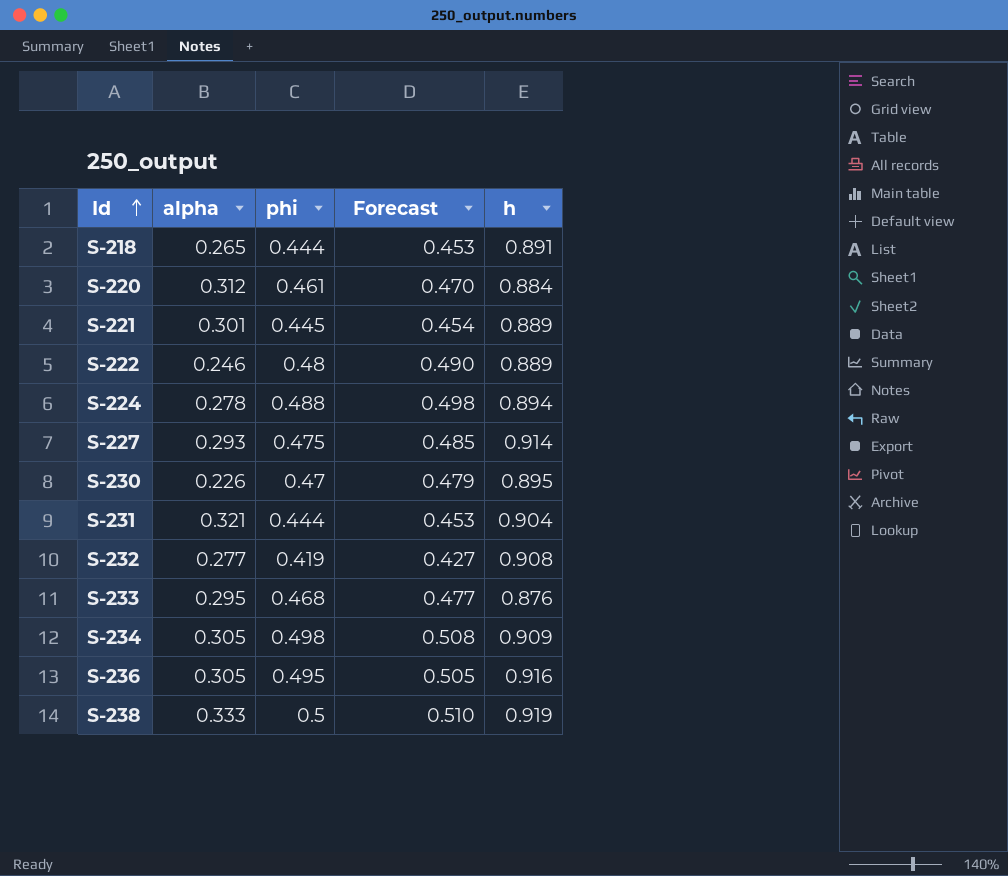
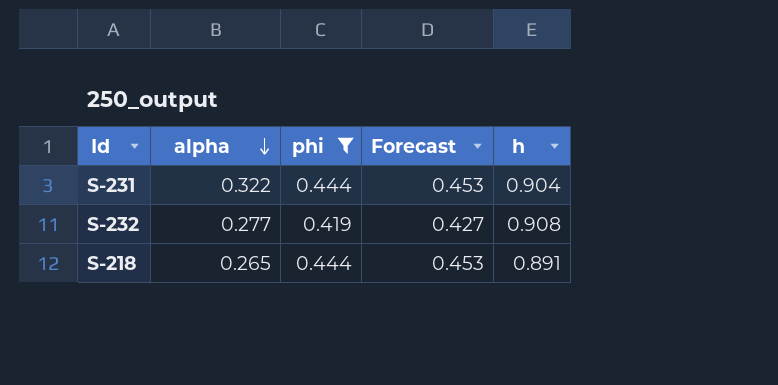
filter: none -> phi <= 0.444
row order: Id ascending -> alpha descending
S-231 | alpha: 0.321 -> 0.322

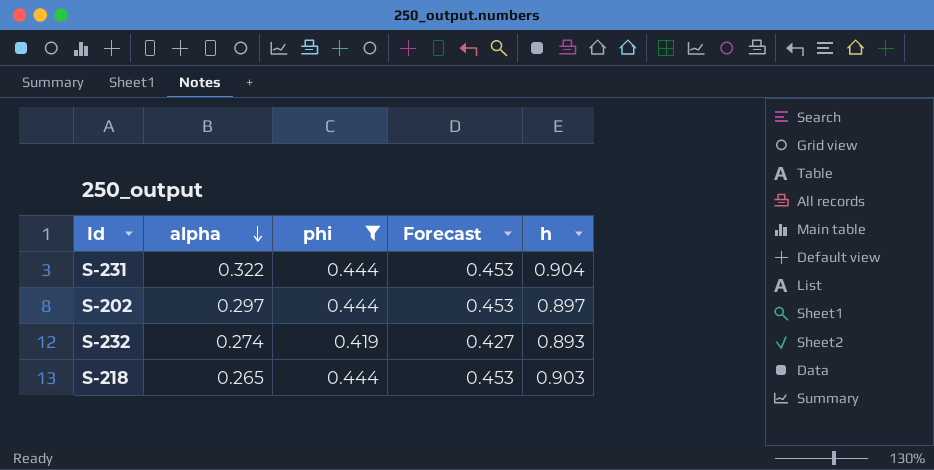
row S-202: none -> 0.297 | 0.444 | 0.453 | 0.897
S-232 | alpha: 0.277 -> 0.274
S-232 | h: 0.908 -> 0.893
S-218 | h: 0.891 -> 0.903

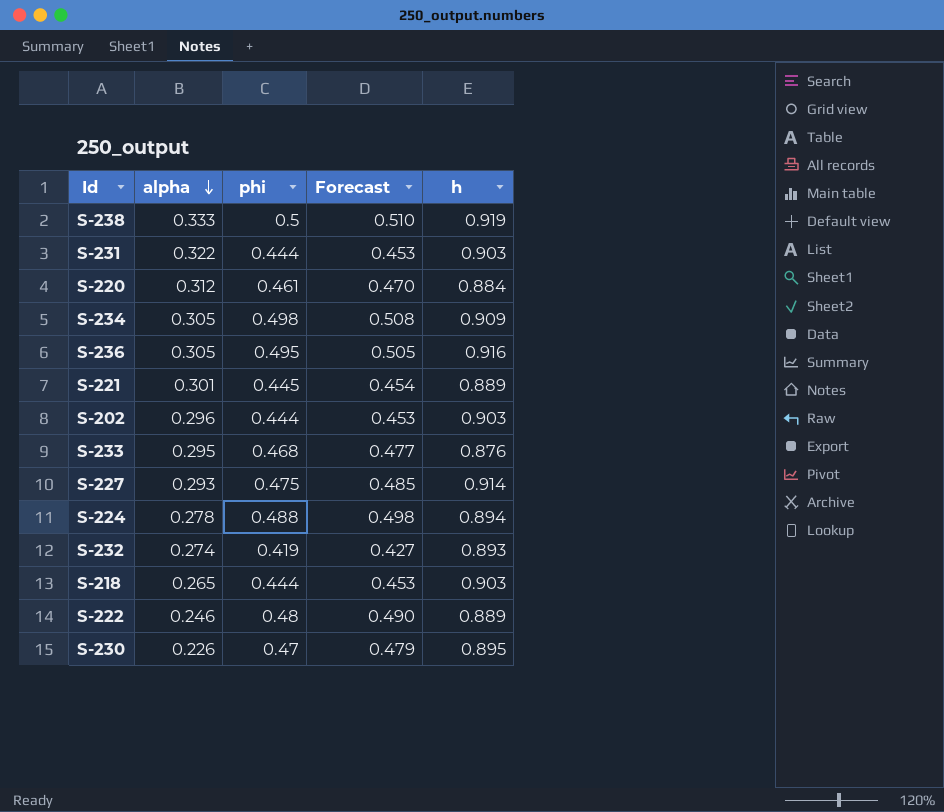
filter: phi <= 0.444 -> none
S-231 | h: 0.904 -> 0.903
S-202 | alpha: 0.297 -> 0.296
S-202 | h: 0.897 -> 0.903

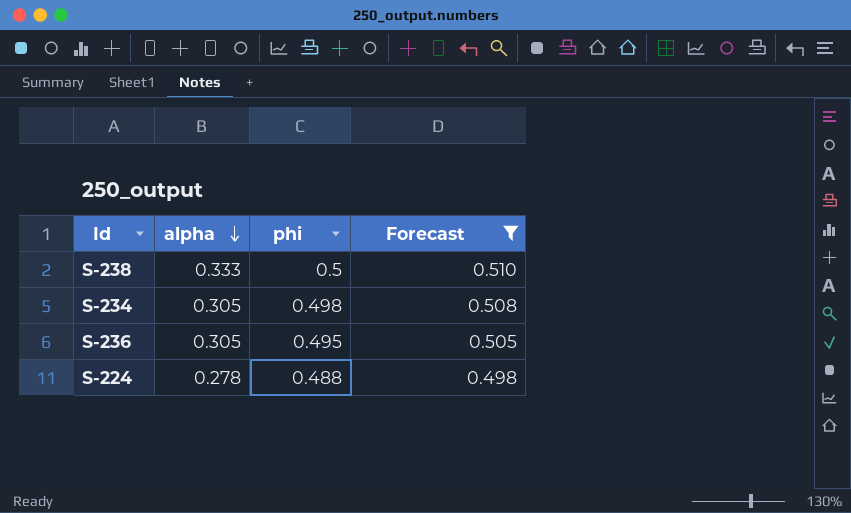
filter: none -> Forecast >= 0.498
column h | position: 5 -> none

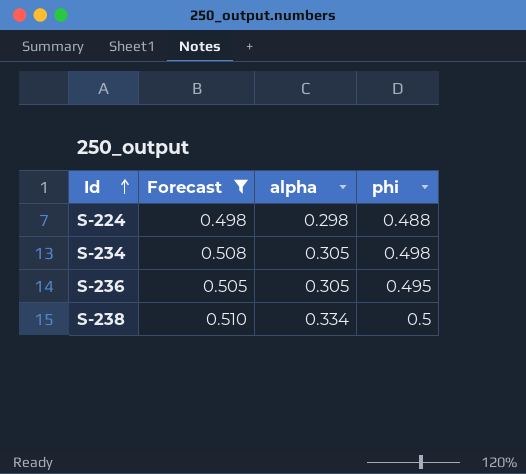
row order: alpha descending -> Id ascending
column Forecast | position: 4 -> 2
S-224 | alpha: 0.278 -> 0.298
S-238 | alpha: 0.333 -> 0.334

